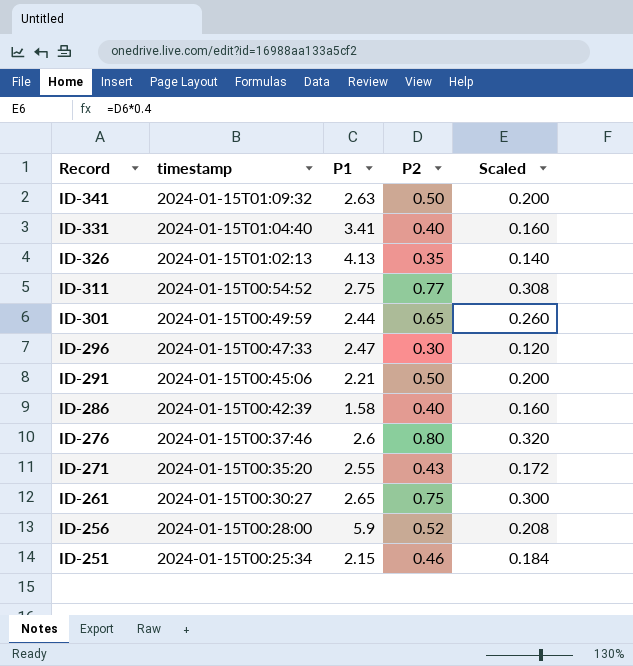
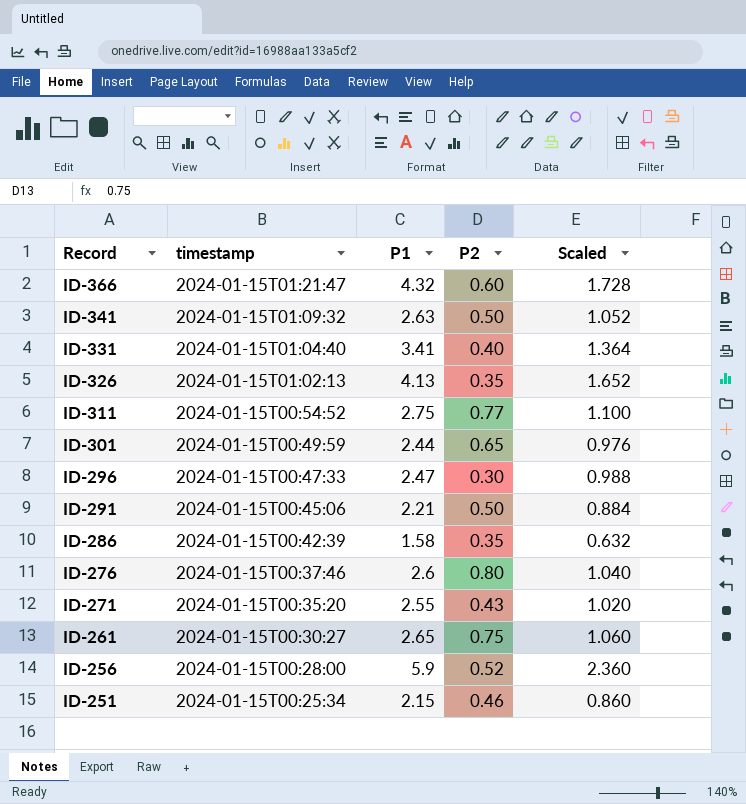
column Scaled | formula: [P2] * 0.4 -> [P1] * 0.4
row ID-366: none -> 2024-01-15T01:21:47 | 4.32 | 0.60 | 1.728
ID-286 | P2: 0.40 -> 0.35

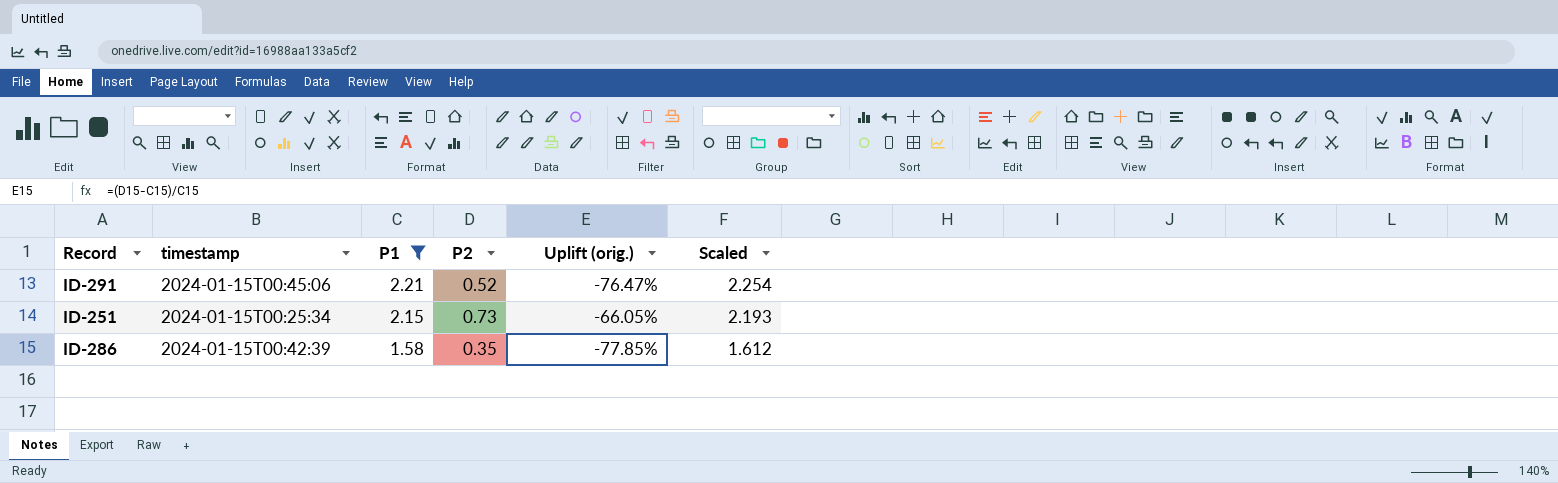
filter: none -> P1 <= 2.21
row order: Record descending -> P1 descending
column Uplift (orig.) | formula: none -> ([P2] - [P1]) / [P1]
column Scaled | formula: [P1] * 0.4 -> [P1] * 1.02
ID-291 | P2: 0.50 -> 0.52
ID-251 | P2: 0.46 -> 0.73

